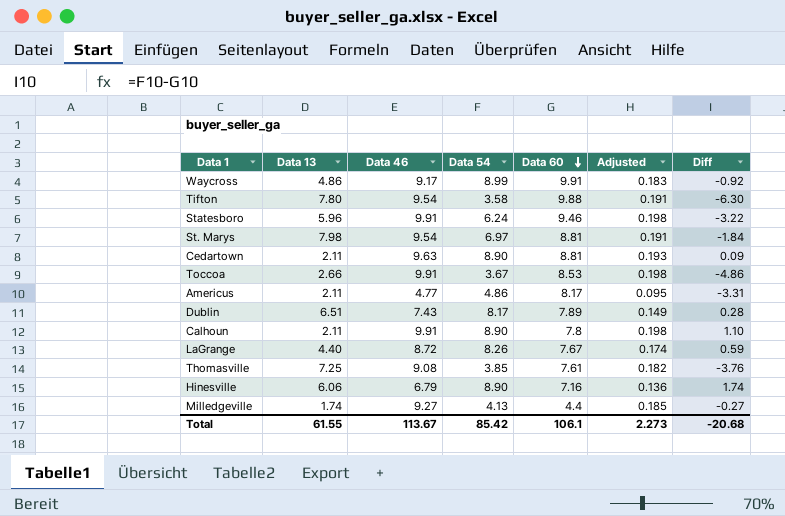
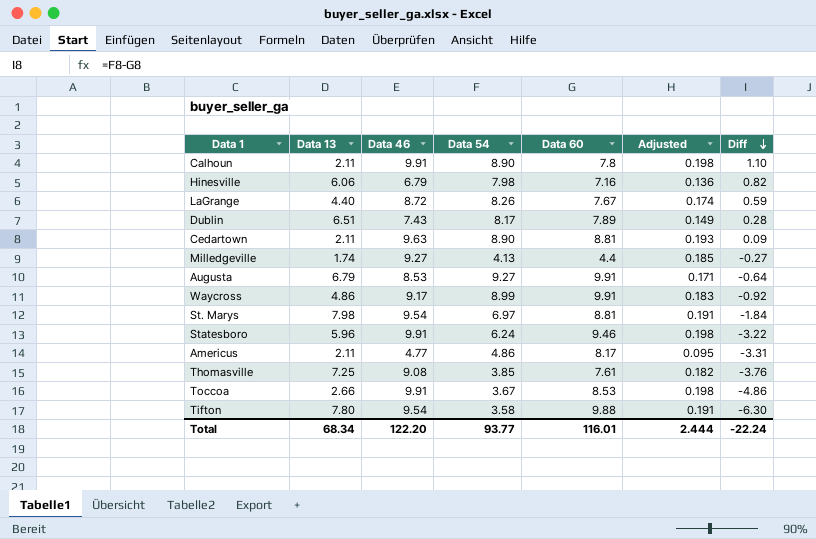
row order: Data 60 descending -> Diff descending
Hinesville | Data 54: 8.90 -> 7.98
Hinesville | Diff: 1.74 -> 0.82
row Augusta: none -> 6.79 | 8.53 | 9.27 | 9.91 | 0.171 | -0.64
Total | Data 13: 61.55 -> 68.34
Total | Data 46: 113.67 -> 122.20
Total | Data 54: 85.42 -> 93.77
Total | Data 60: 106.1 -> 116.01
Total | Adjusted: 2.273 -> 2.444
Total | Diff: -20.68 -> -22.24

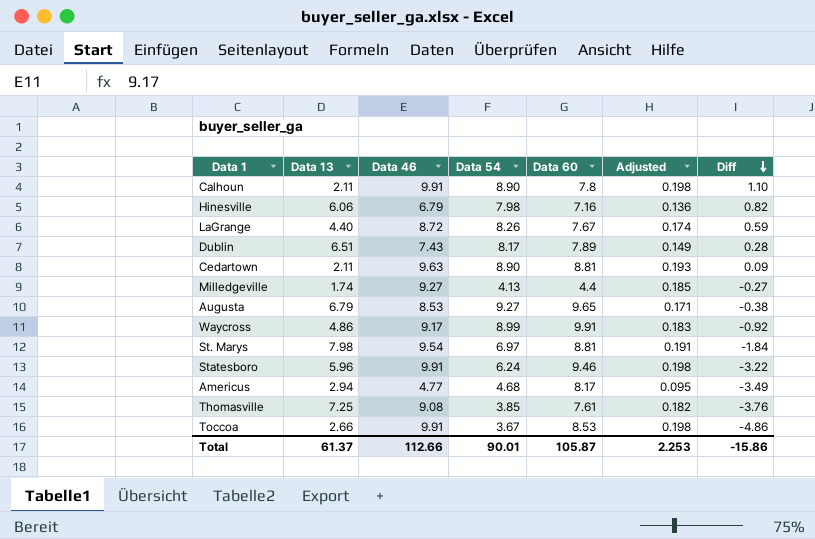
row Tifton: 7.80 | 9.54 | 3.58 | 9.88 | 0.191 | -6.30 -> none
Augusta | Data 60: 9.91 -> 9.65
Augusta | Diff: -0.64 -> -0.38
Americus | Data 13: 2.11 -> 2.94
Americus | Data 54: 4.86 -> 4.68
Americus | Diff: -3.31 -> -3.49
Total | Data 13: 68.34 -> 61.37
Total | Data 46: 122.20 -> 112.66
Total | Data 54: 93.77 -> 90.01
Total | Data 60: 116.01 -> 105.87
Total | Adjusted: 2.444 -> 2.253
Total | Diff: -22.24 -> -15.86

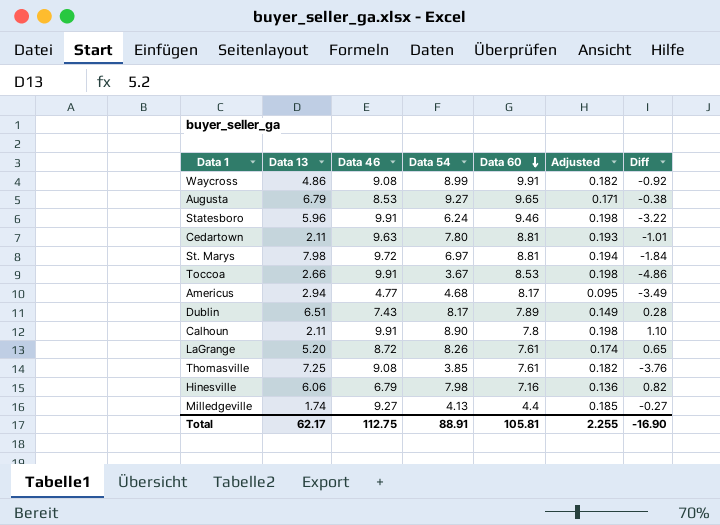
row order: Diff descending -> Data 60 descending
Waycross | Data 46: 9.17 -> 9.08
Waycross | Adjusted: 0.183 -> 0.182
Cedartown | Data 54: 8.90 -> 7.80
Cedartown | Diff: 0.09 -> -1.01
St. Marys | Data 46: 9.54 -> 9.72
St. Marys | Adjusted: 0.191 -> 0.194
LaGrange | Data 13: 4.40 -> 5.20
LaGrange | Data 60: 7.67 -> 7.61
LaGrange | Diff: 0.59 -> 0.65
Total | Data 13: 61.37 -> 62.17
Total | Data 46: 112.66 -> 112.75
Total | Data 54: 90.01 -> 88.91
Total | Data 60: 105.87 -> 105.81
Total | Adjusted: 2.253 -> 2.255
Total | Diff: -15.86 -> -16.90

